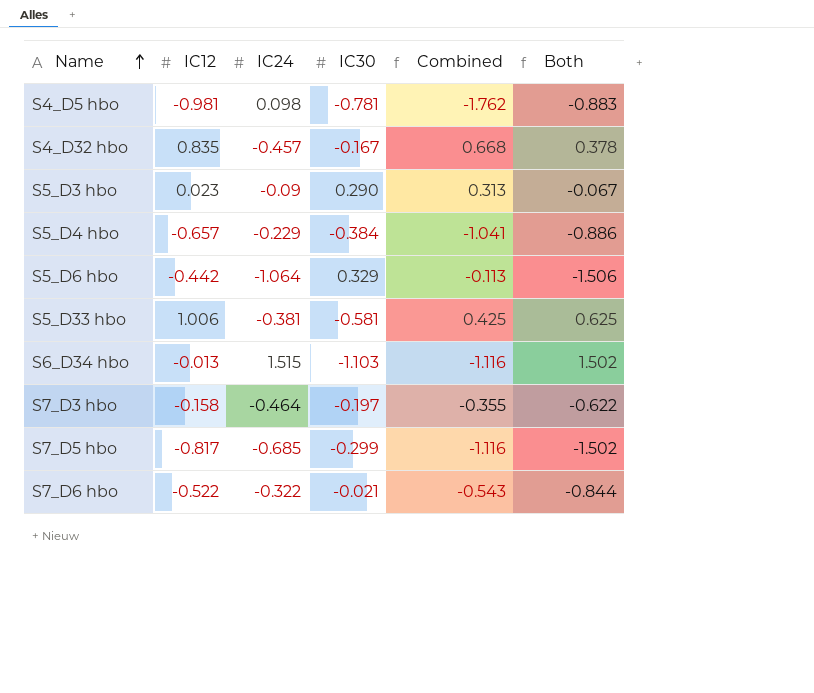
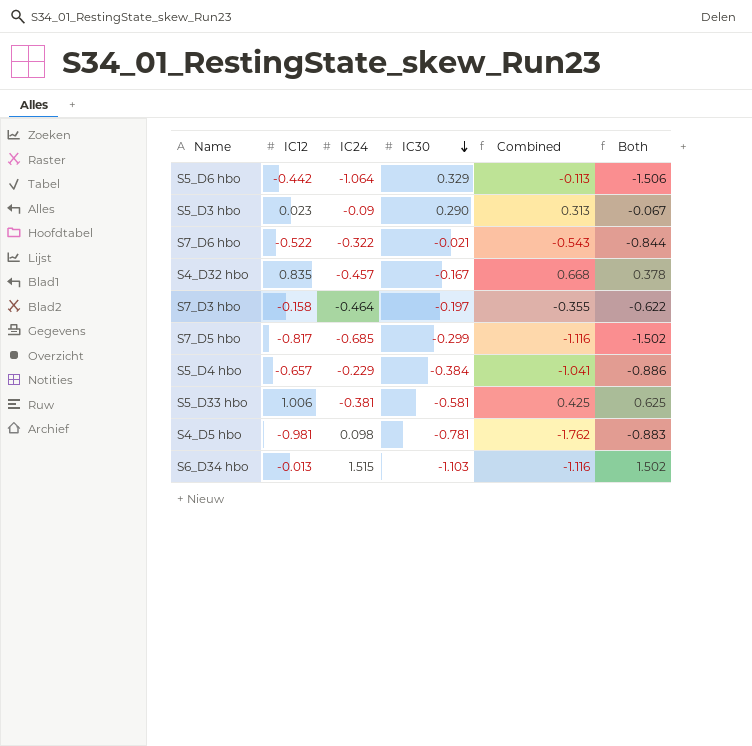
row order: Name ascending -> IC30 descending

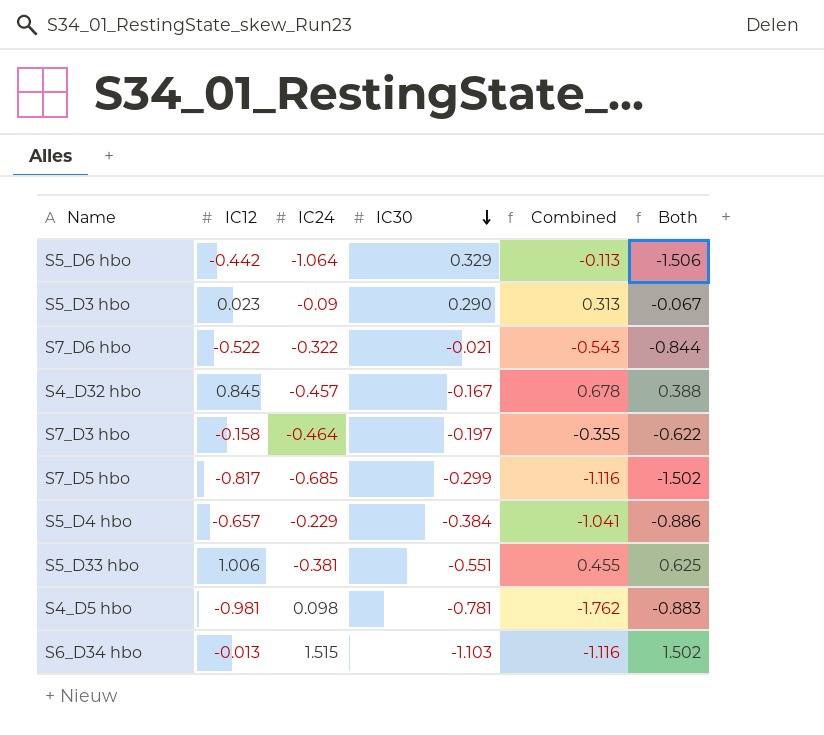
S4_D32 hbo | IC12: 0.835 -> 0.845
S4_D32 hbo | Combined: 0.668 -> 0.678
S4_D32 hbo | Both: 0.378 -> 0.388
S5_D33 hbo | IC30: -0.581 -> -0.551
S5_D33 hbo | Combined: 0.425 -> 0.455

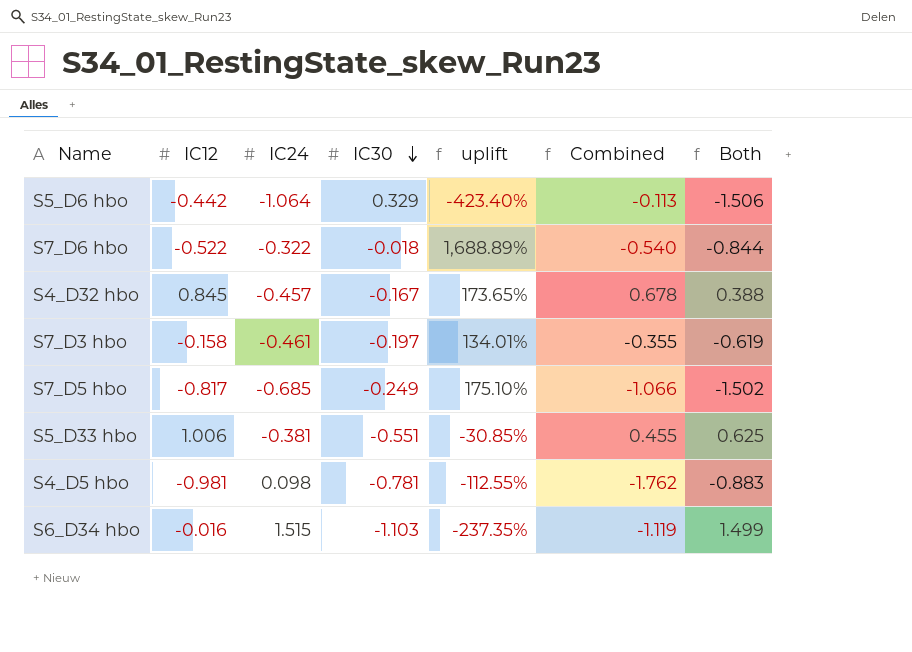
column uplift | formula: none -> ([IC24] - [IC30]) / [IC30]
row S5_D3 hbo: 0.023 | -0.09 | 0.290 | 0.313 | -0.067 -> none
row S5_D4 hbo: -0.657 | -0.229 | -0.384 | -1.041 | -0.886 -> none
S7_D6 hbo | IC30: -0.021 -> -0.018
S7_D6 hbo | Combined: -0.543 -> -0.540
S7_D3 hbo | IC24: -0.464 -> -0.461
S7_D3 hbo | Both: -0.622 -> -0.619
S7_D5 hbo | IC30: -0.299 -> -0.249
S7_D5 hbo | Combined: -1.116 -> -1.066
S6_D34 hbo | IC12: -0.013 -> -0.016
S6_D34 hbo | Combined: -1.116 -> -1.119
S6_D34 hbo | Both: 1.502 -> 1.499

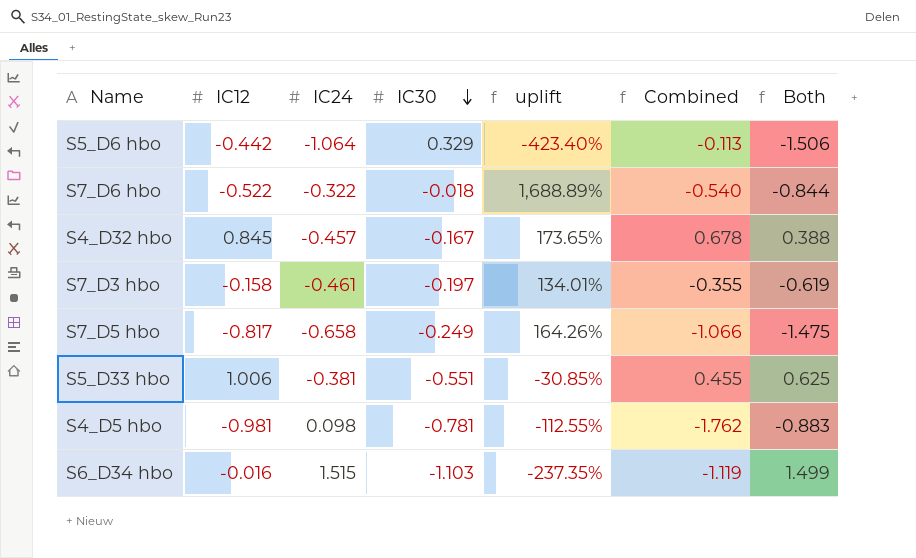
S7_D5 hbo | IC24: -0.685 -> -0.658
S7_D5 hbo | uplift: 175.10% -> 164.26%
S7_D5 hbo | Both: -1.502 -> -1.475

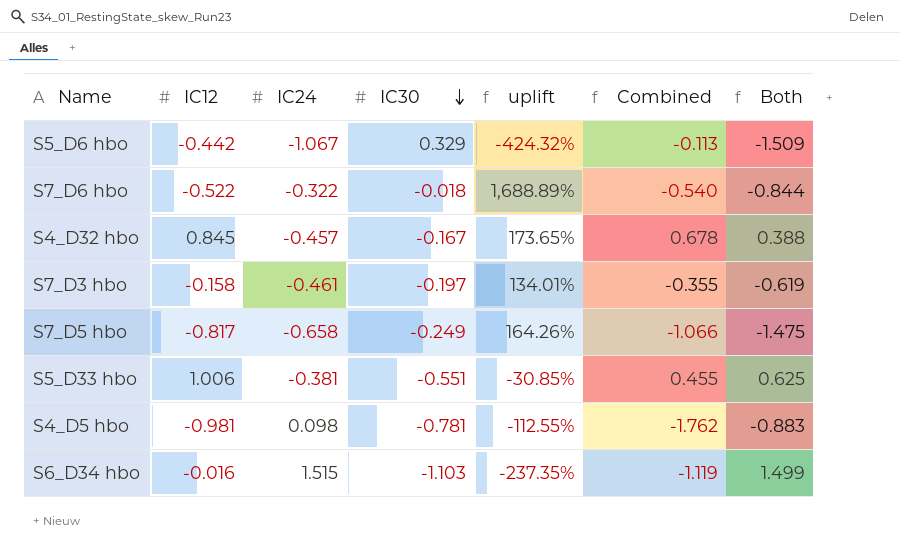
S5_D6 hbo | IC24: -1.064 -> -1.067
S5_D6 hbo | uplift: -423.40% -> -424.32%
S5_D6 hbo | Both: -1.506 -> -1.509

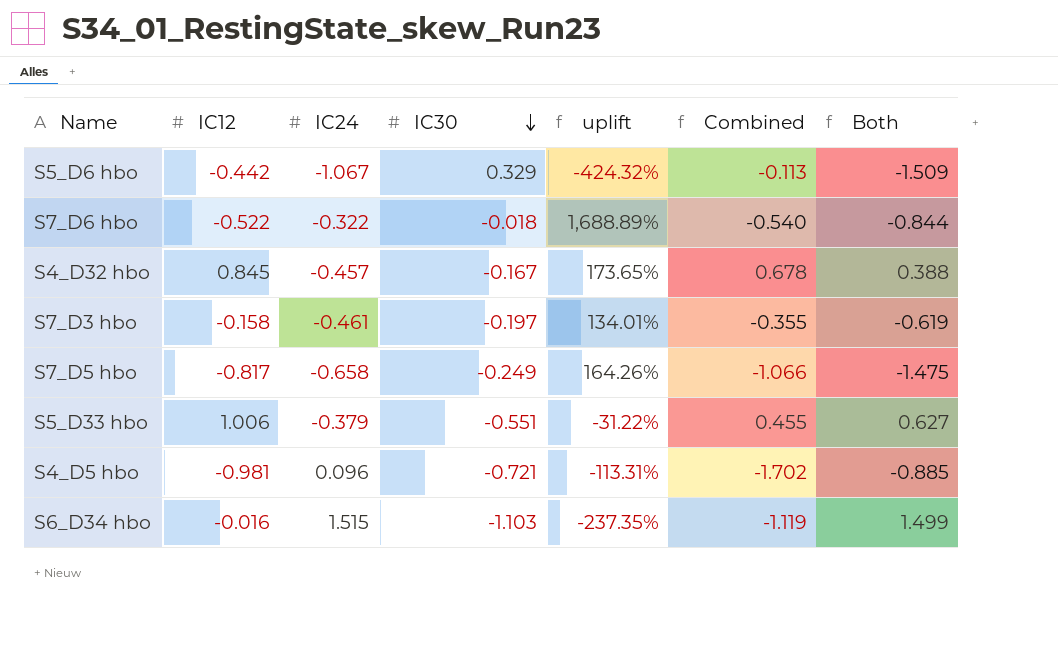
S5_D33 hbo | IC24: -0.381 -> -0.379
S5_D33 hbo | uplift: -30.85% -> -31.22%
S5_D33 hbo | Both: 0.625 -> 0.627
S4_D5 hbo | IC24: 0.098 -> 0.096
S4_D5 hbo | IC30: -0.781 -> -0.721
S4_D5 hbo | uplift: -112.55% -> -113.31%
S4_D5 hbo | Combined: -1.762 -> -1.702
S4_D5 hbo | Both: -0.883 -> -0.885

